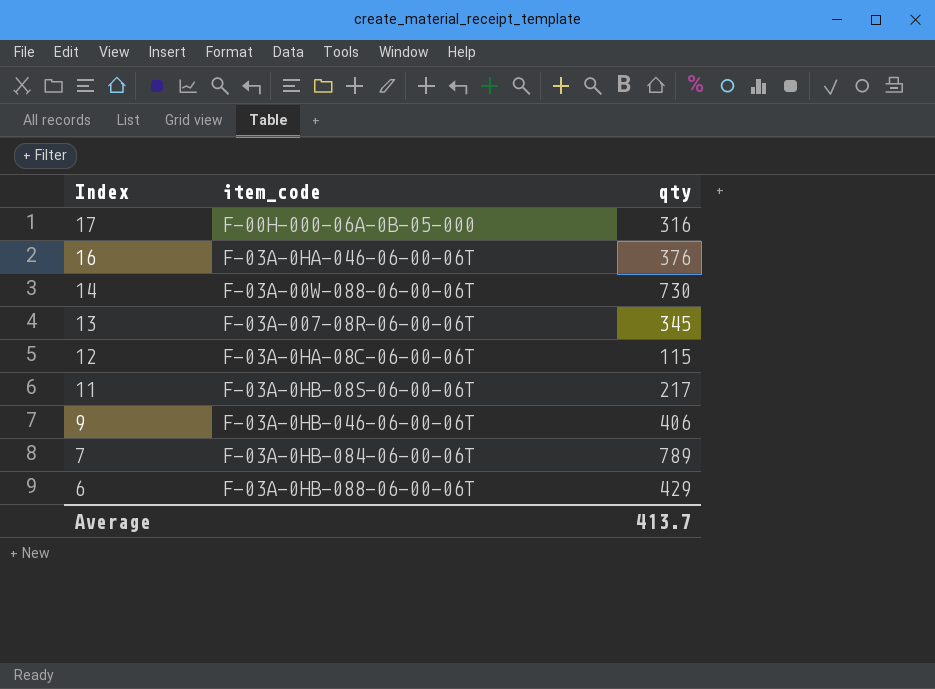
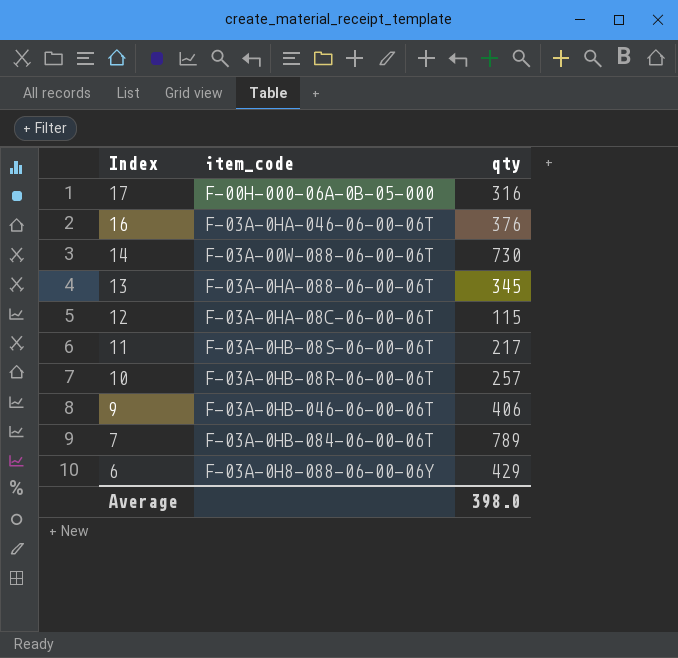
13 | item_code: F-03A-007-08R-06-00-06T -> F-03A-0HA-088-06-00-06T
row 10: none -> F-03A-0HB-08R-06-00-06T | 257
6 | item_code: F-03A-0HB-088-06-00-06T -> F-03A-0H8-088-06-00-06Y
Average | qty: 413.7 -> 398.0

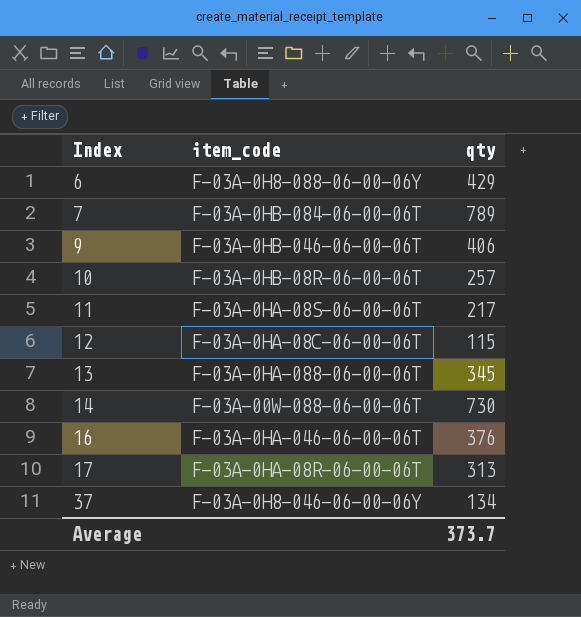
row order: Index descending -> Index ascending
11 | item_code: F-03A-0HB-08S-06-00-06T -> F-03A-0HA-08S-06-00-06T
17 | item_code: F-00H-000-06A-0B-05-000 -> F-03A-0HA-08R-06-00-06T
17 | qty: 316 -> 313
row 37: none -> F-03A-0H8-046-06-00-06Y | 134
Average | qty: 398.0 -> 373.7

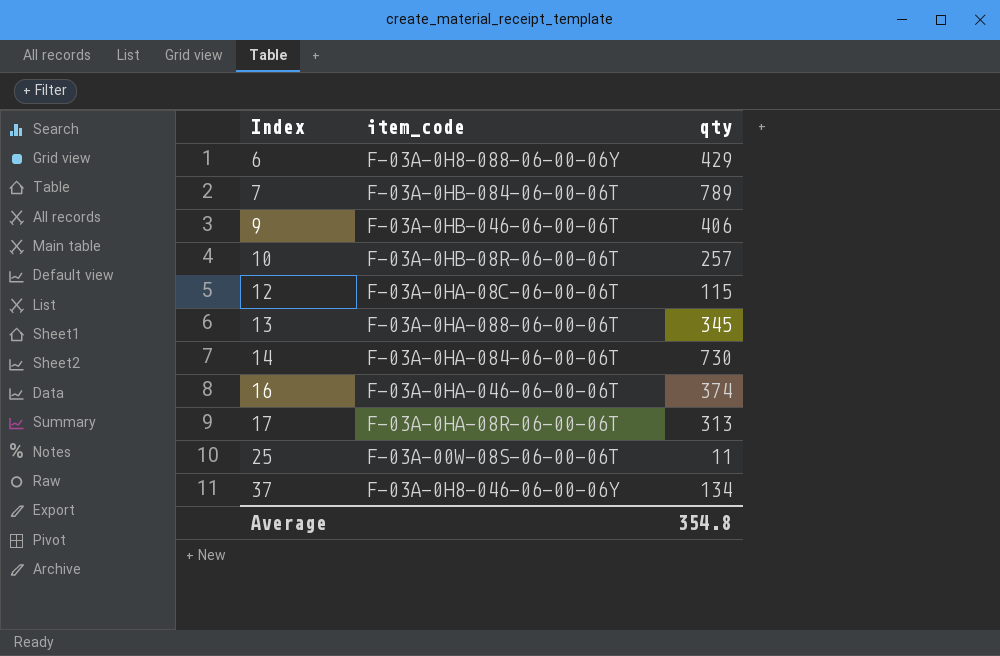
row 11: F-03A-0HA-08S-06-00-06T | 217 -> none
14 | item_code: F-03A-00W-088-06-00-06T -> F-03A-0HA-084-06-00-06T
16 | qty: 376 -> 374
row 25: none -> F-03A-00W-08S-06-00-06T | 11
Average | qty: 373.7 -> 354.8

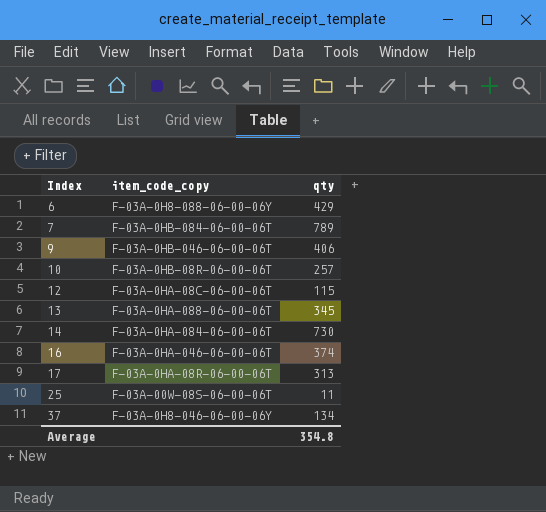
column name: item_code -> item_code_copy

